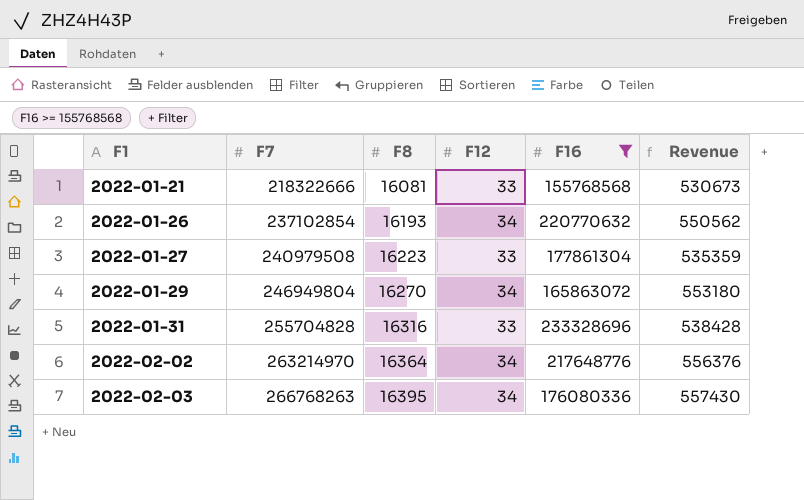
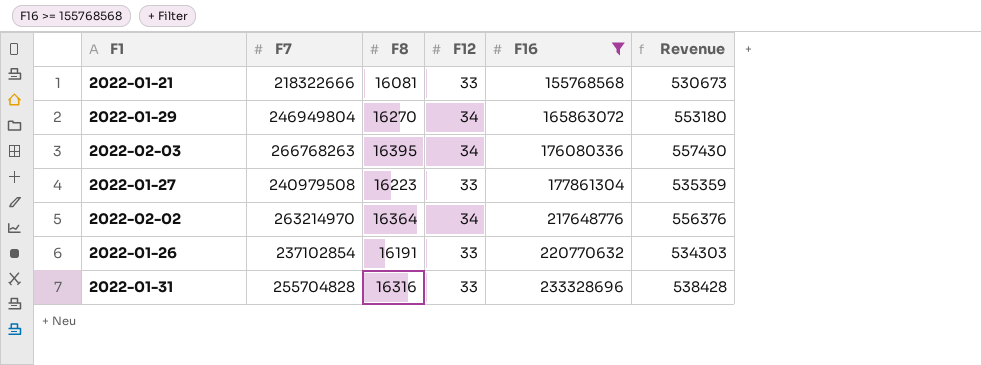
row order: F1 ascending -> F16 ascending
2022-01-26 | F8: 16193 -> 16191
2022-01-26 | F12: 34 -> 33
2022-01-26 | Revenue: 550562 -> 534303

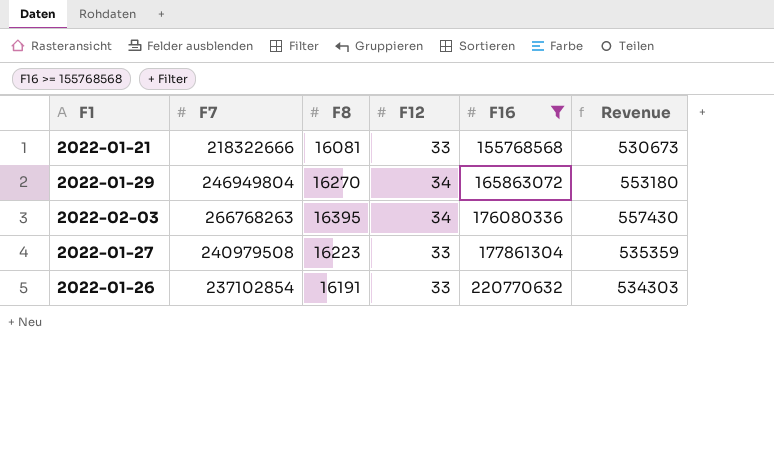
row 2022-02-02: 263214970 | 16364 | 34 | 217648776 | 556376 -> none
row 2022-01-31: 255704828 | 16316 | 33 | 233328696 | 538428 -> none

